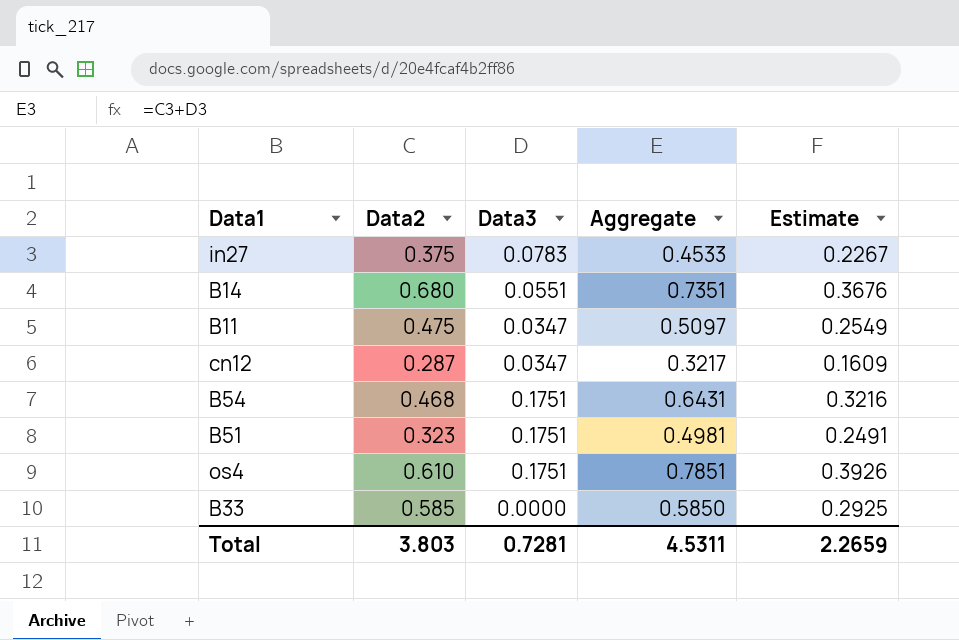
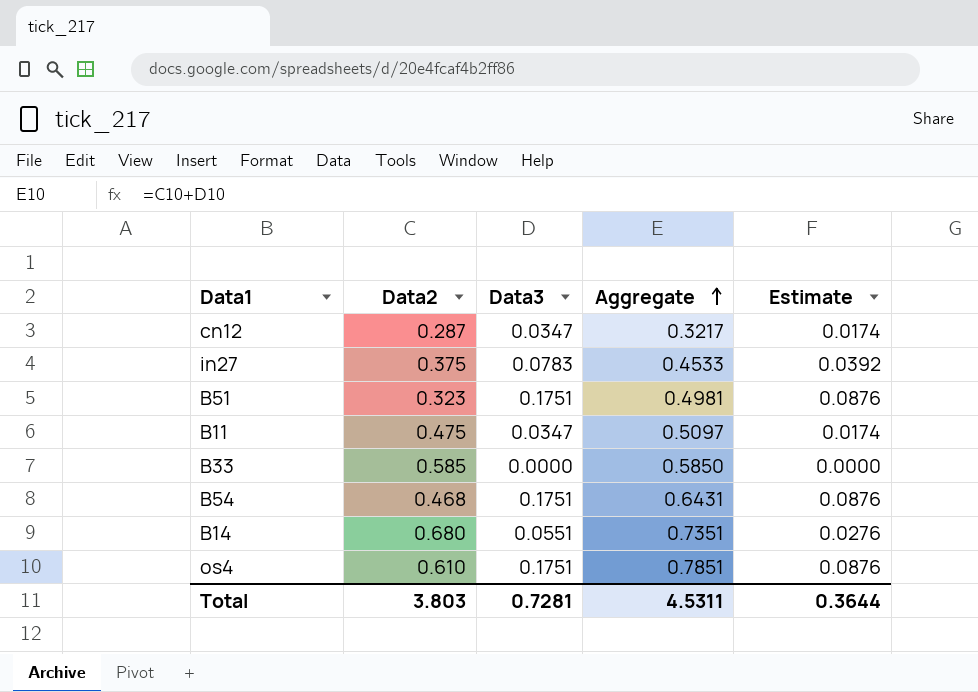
row order: none -> Aggregate ascending
column Estimate | formula: [Aggregate] * 0.5 -> [Data3] * 0.5
Total | Estimate: 2.2659 -> 0.3644

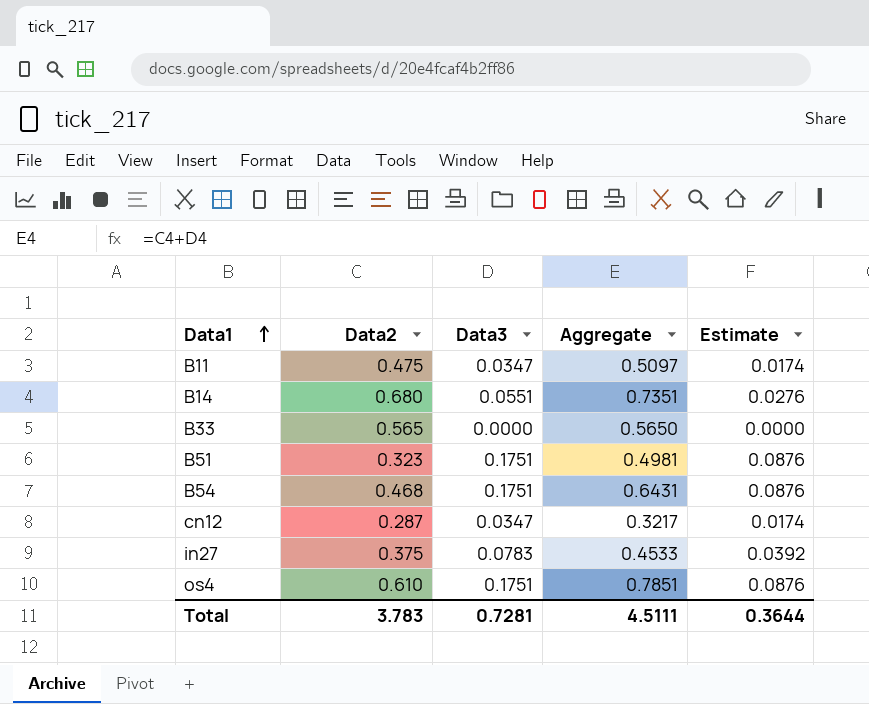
row order: Aggregate ascending -> Data1 ascending
B33 | Data2: 0.585 -> 0.565
B33 | Aggregate: 0.5850 -> 0.5650
Total | Data2: 3.803 -> 3.783
Total | Aggregate: 4.5311 -> 4.5111

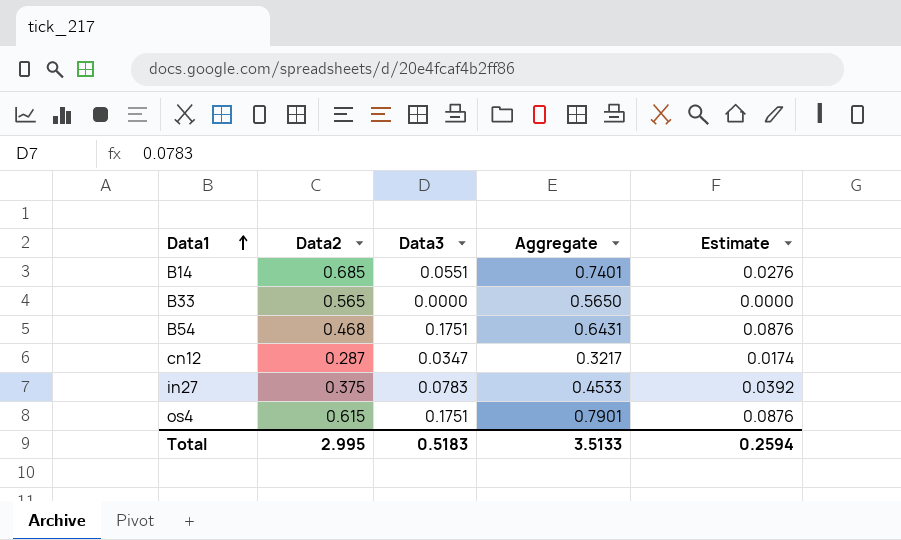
row B11: 0.475 | 0.0347 | 0.5097 | 0.0174 -> none
row B51: 0.323 | 0.1751 | 0.4981 | 0.0876 -> none
B14 | Data2: 0.680 -> 0.685
B14 | Aggregate: 0.7351 -> 0.7401
os4 | Data2: 0.610 -> 0.615
os4 | Aggregate: 0.7851 -> 0.7901
Total | Data2: 3.783 -> 2.995
Total | Data3: 0.7281 -> 0.5183
Total | Aggregate: 4.5111 -> 3.5133
Total | Estimate: 0.3644 -> 0.2594

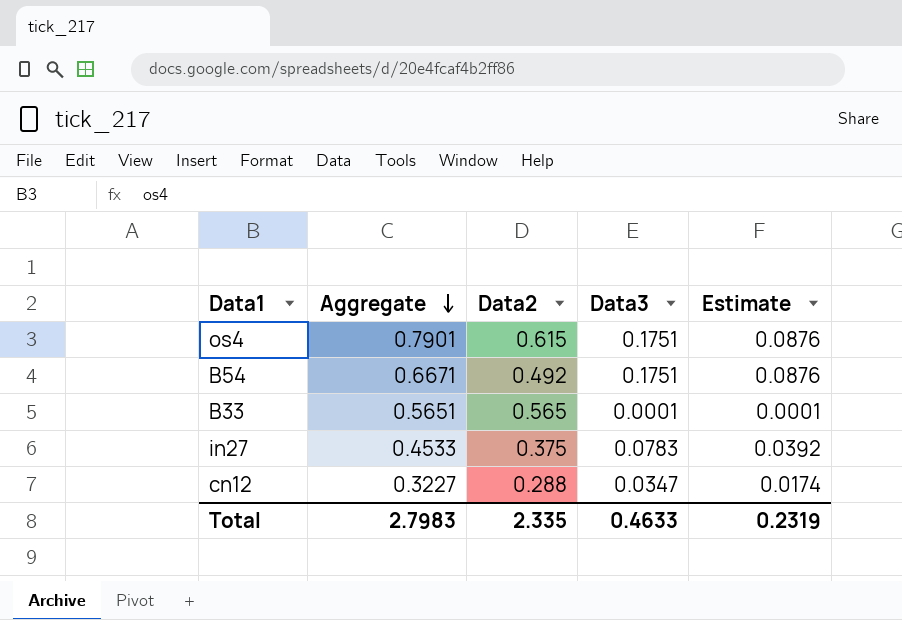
row order: Data1 ascending -> Aggregate descending
column Aggregate | position: 4 -> 2
row B14: 0.685 | 0.0551 | 0.7401 | 0.0276 -> none
B54 | Aggregate: 0.6431 -> 0.6671
B54 | Data2: 0.468 -> 0.492
B33 | Aggregate: 0.5650 -> 0.5651
B33 | Data3: 0.0000 -> 0.0001
B33 | Estimate: 0.0000 -> 0.0001
cn12 | Aggregate: 0.3217 -> 0.3227
cn12 | Data2: 0.287 -> 0.288
Total | Aggregate: 3.5133 -> 2.7983
Total | Data2: 2.995 -> 2.335
Total | Data3: 0.5183 -> 0.4633
Total | Estimate: 0.2594 -> 0.2319

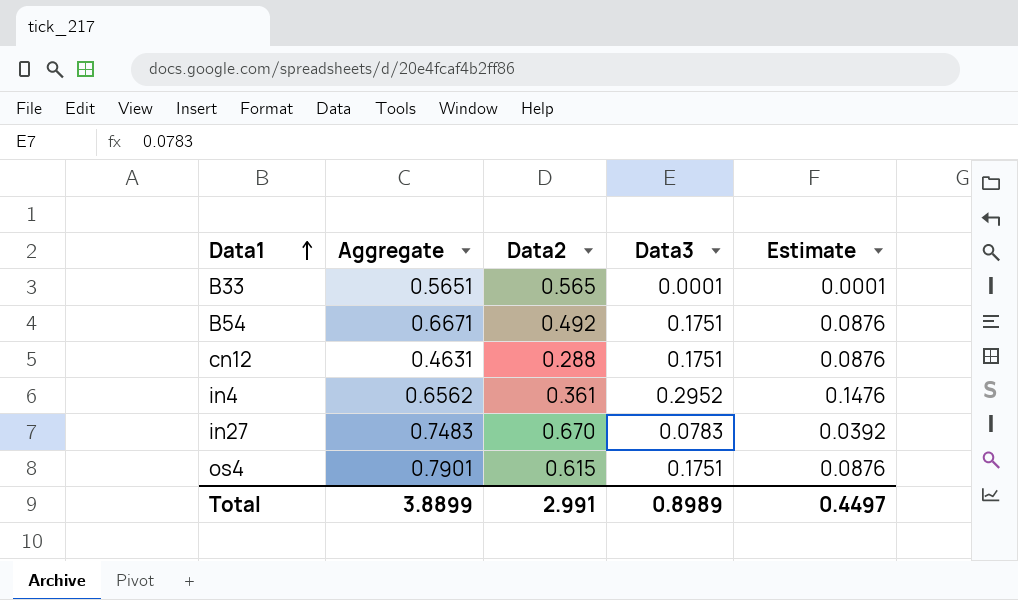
row order: Aggregate descending -> Data1 ascending
cn12 | Aggregate: 0.3227 -> 0.4631
cn12 | Data3: 0.0347 -> 0.1751
cn12 | Estimate: 0.0174 -> 0.0876
row in4: none -> 0.6562 | 0.361 | 0.2952 | 0.1476
in27 | Aggregate: 0.4533 -> 0.7483
in27 | Data2: 0.375 -> 0.670
Total | Aggregate: 2.7983 -> 3.8899
Total | Data2: 2.335 -> 2.991
Total | Data3: 0.4633 -> 0.8989
Total | Estimate: 0.2319 -> 0.4497

